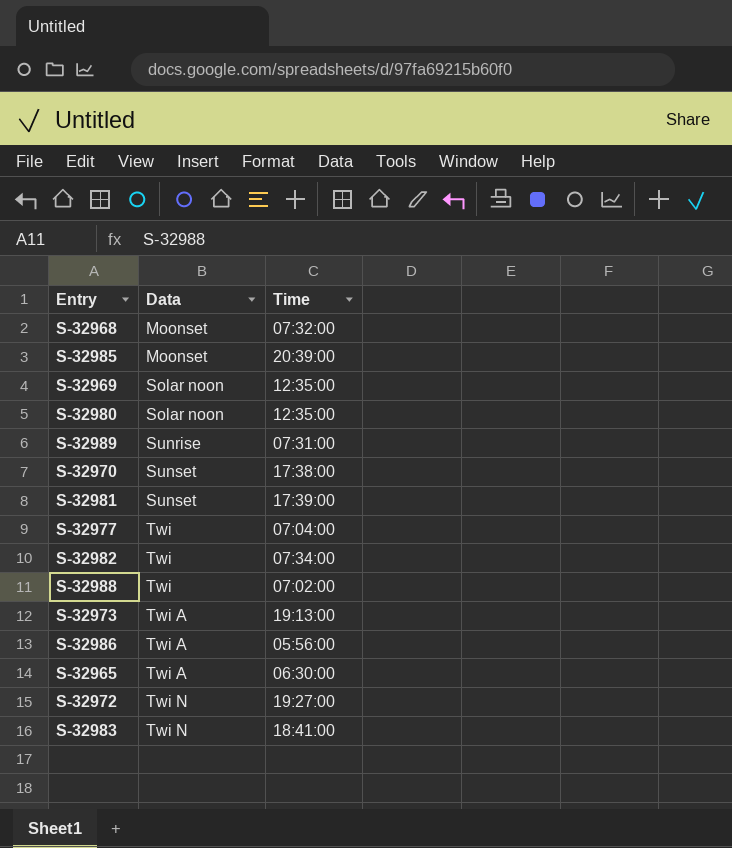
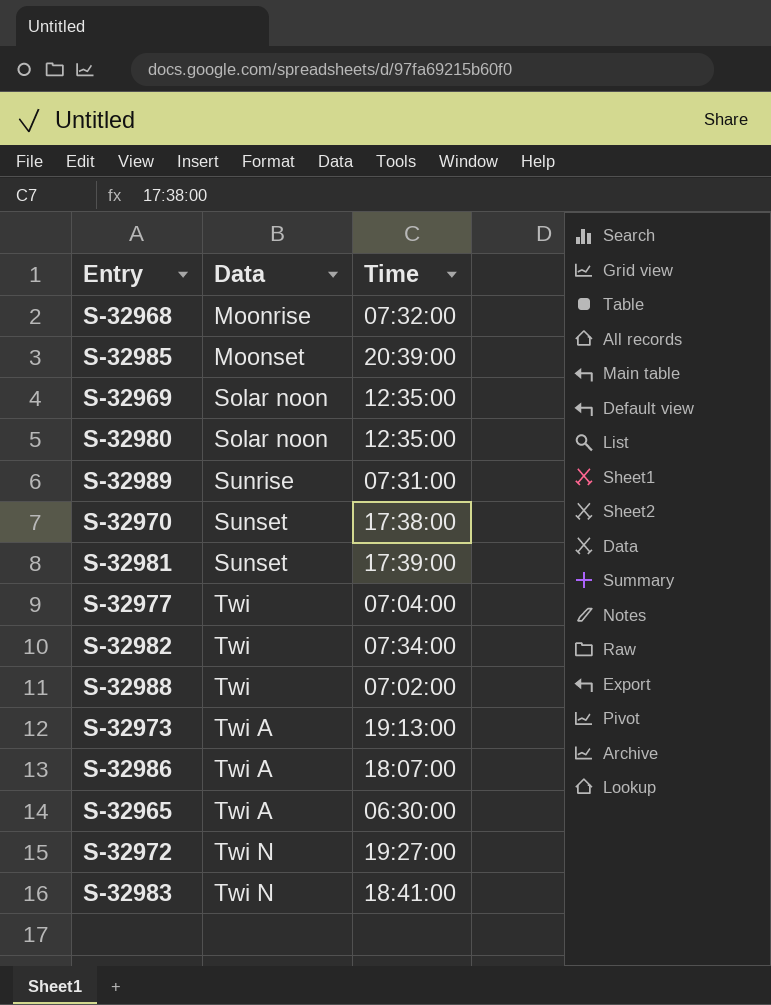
S-32968 | Data: Moonset -> Moonrise
S-32986 | Time: 05:56:00 -> 18:07:00

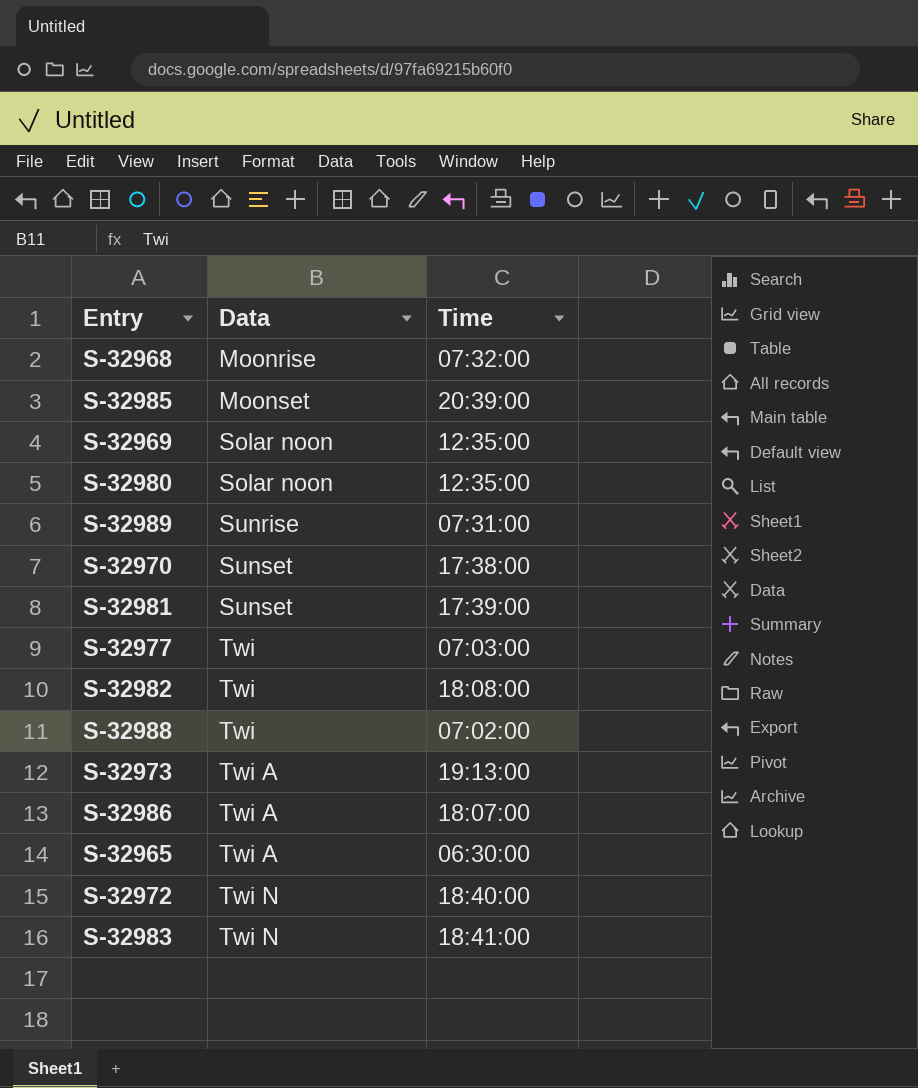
S-32977 | Time: 07:04:00 -> 07:03:00
S-32982 | Time: 07:34:00 -> 18:08:00
S-32972 | Time: 19:27:00 -> 18:40:00

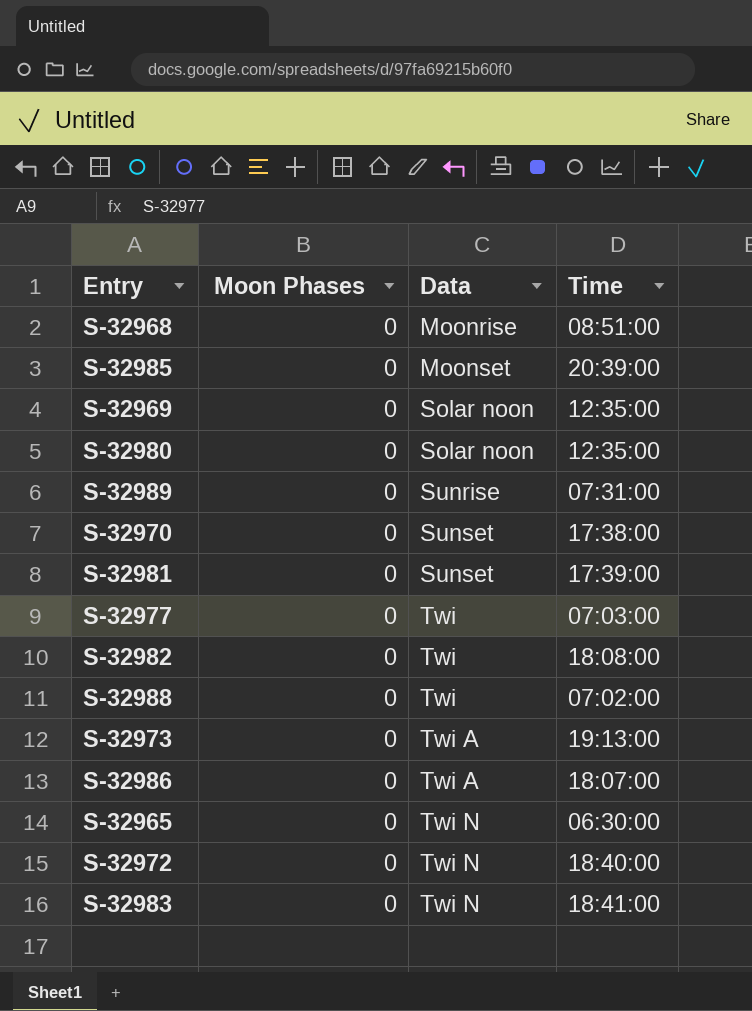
column Moon Phases | position: none -> 2
S-32968 | Time: 07:32:00 -> 08:51:00
S-32965 | Data: Twi A -> Twi N

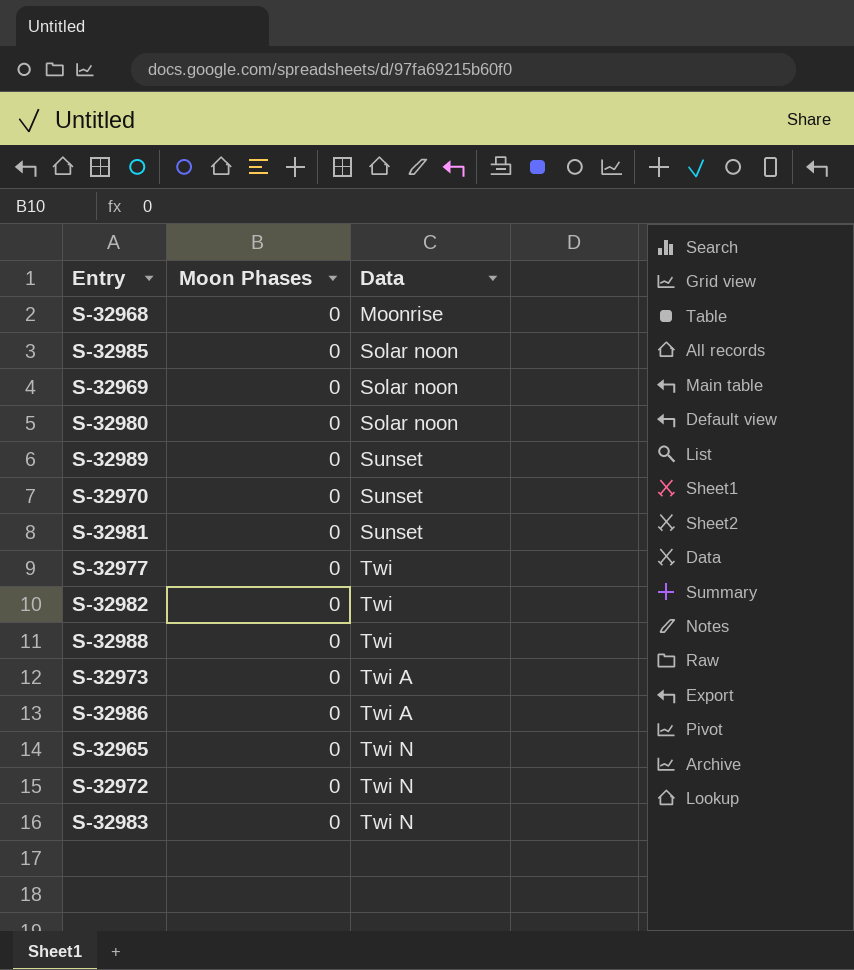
column Time | position: 4 -> none
S-32985 | Data: Moonset -> Solar noon
S-32989 | Data: Sunrise -> Sunset

